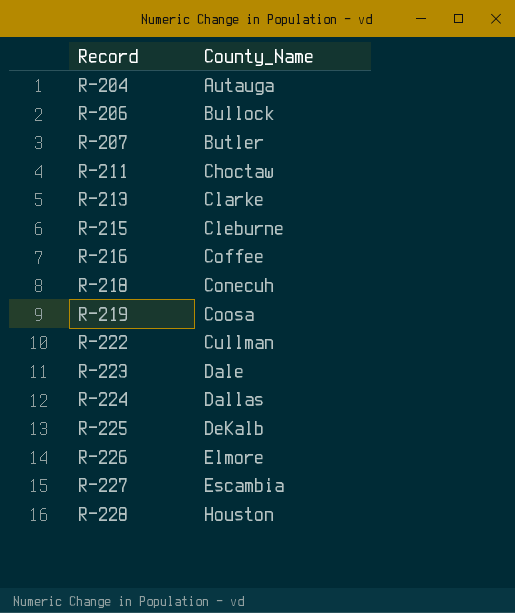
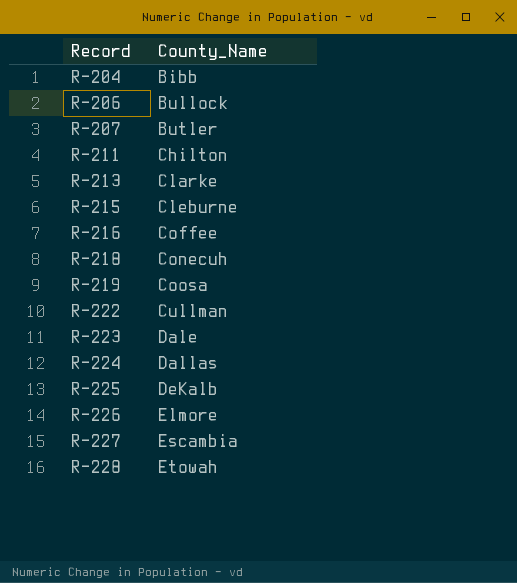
R-204 | County_Name: Autauga -> Bibb
R-211 | County_Name: Choctaw -> Chilton
R-228 | County_Name: Houston -> Etowah

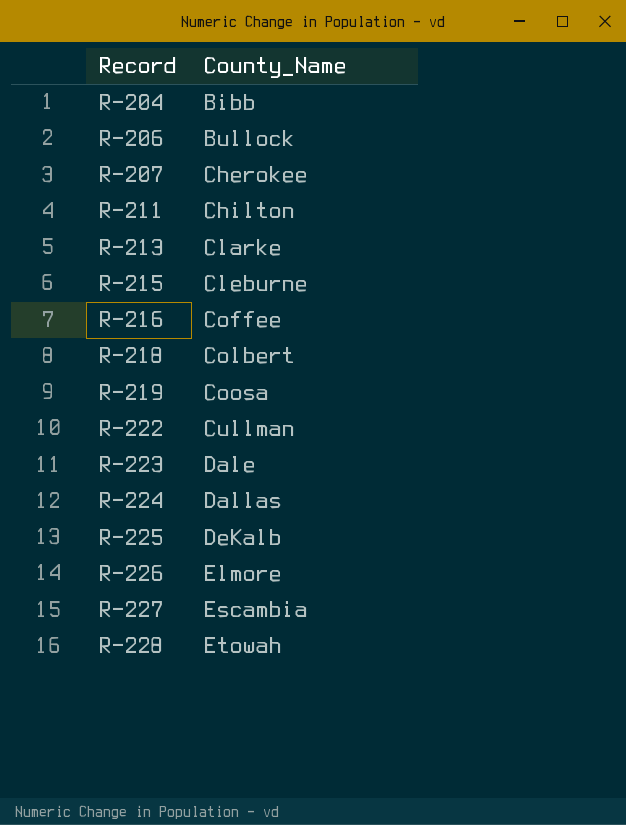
R-207 | County_Name: Butler -> Cherokee
R-218 | County_Name: Conecuh -> Colbert

